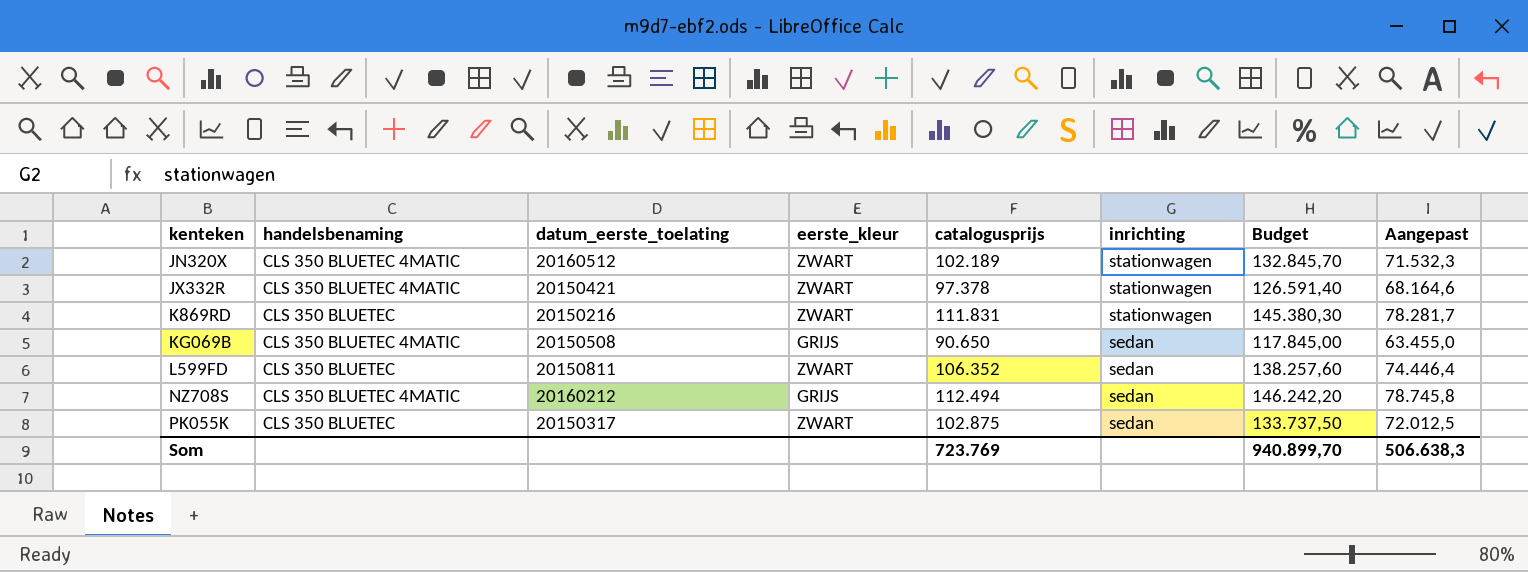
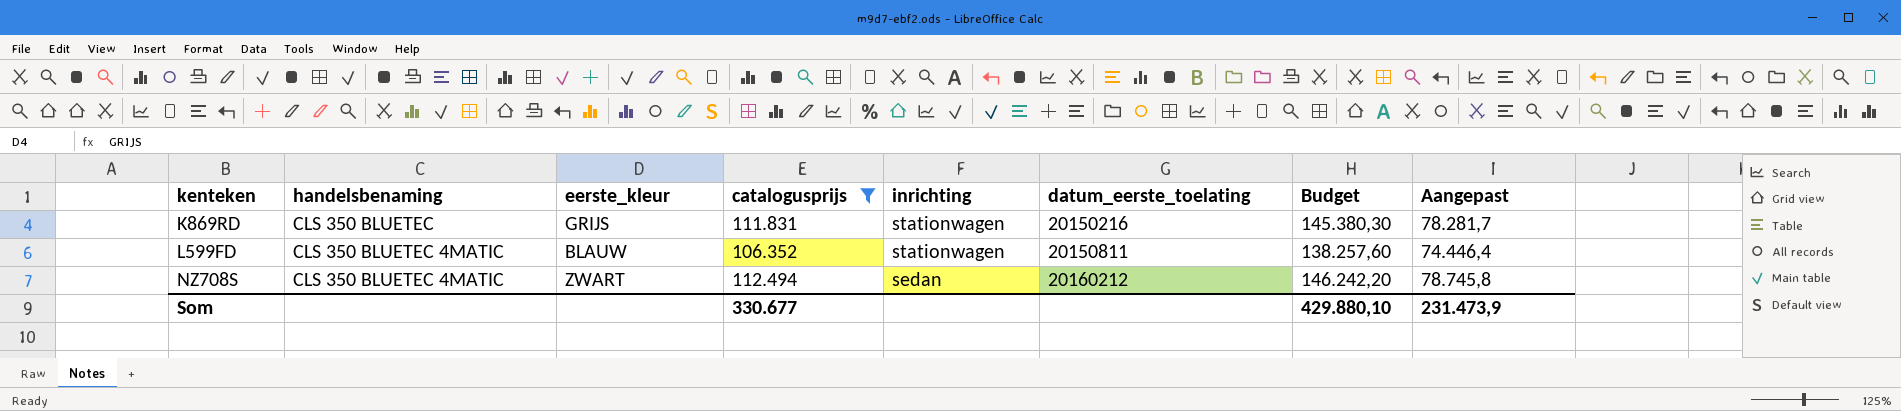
filter: none -> catalogusprijs >= 106.352
column datum_eerste_toelating | position: 3 -> 6
K869RD | eerste_kleur: ZWART -> GRIJS
L599FD | handelsbenaming: CLS 350 BLUETEC -> CLS 350 BLUETEC 4MATIC
L599FD | eerste_kleur: ZWART -> BLAUW
L599FD | inrichting: sedan -> stationwagen
NZ708S | eerste_kleur: GRIJS -> ZWART
Som | catalogusprijs: 723.769 -> 330.677
Som | Budget: 940.899,70 -> 429.880,10
Som | Aangepast: 506.638,3 -> 231.473,9

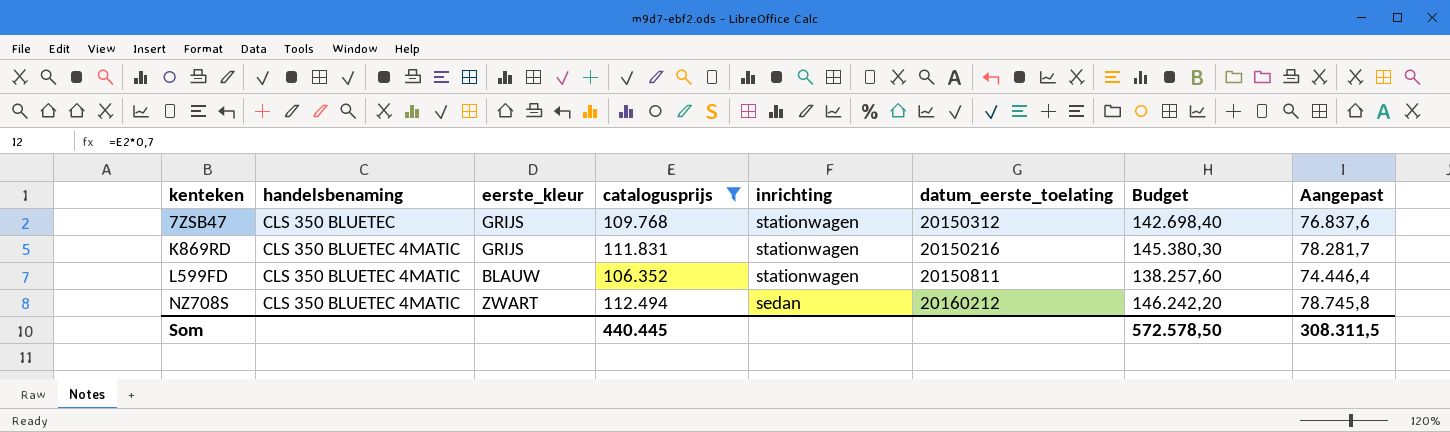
row 7ZSB47: none -> CLS 350 BLUETEC | GRIJS | 109.768 | stationwagen | 20150312 | 142.698,40 | 76.837,6
K869RD | handelsbenaming: CLS 350 BLUETEC -> CLS 350 BLUETEC 4MATIC
Som | catalogusprijs: 330.677 -> 440.445
Som | Budget: 429.880,10 -> 572.578,50
Som | Aangepast: 231.473,9 -> 308.311,5

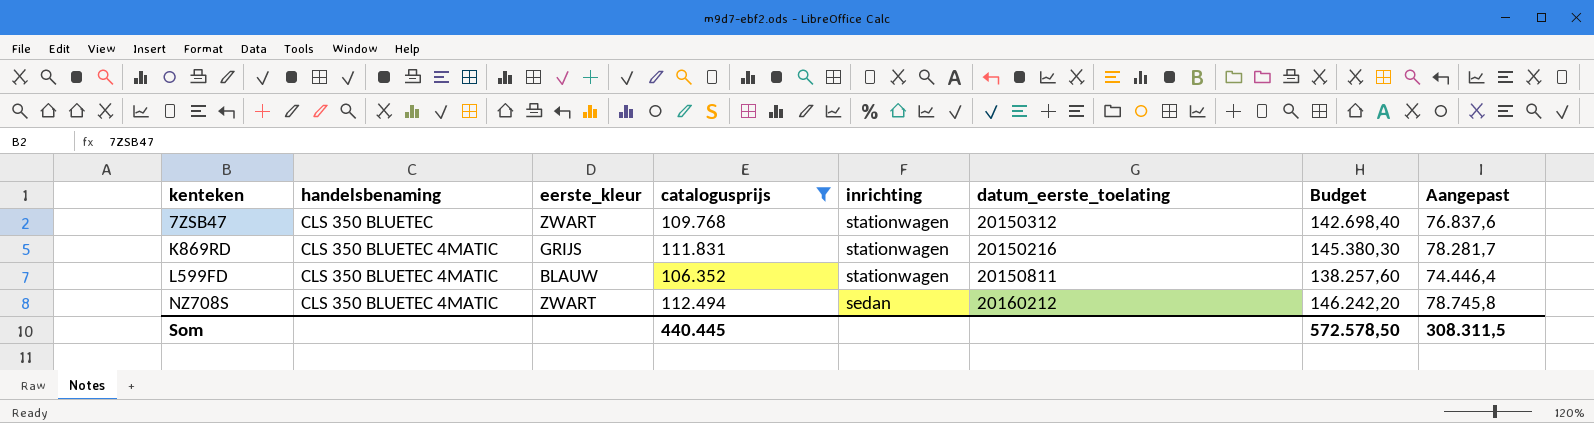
7ZSB47 | eerste_kleur: GRIJS -> ZWART

